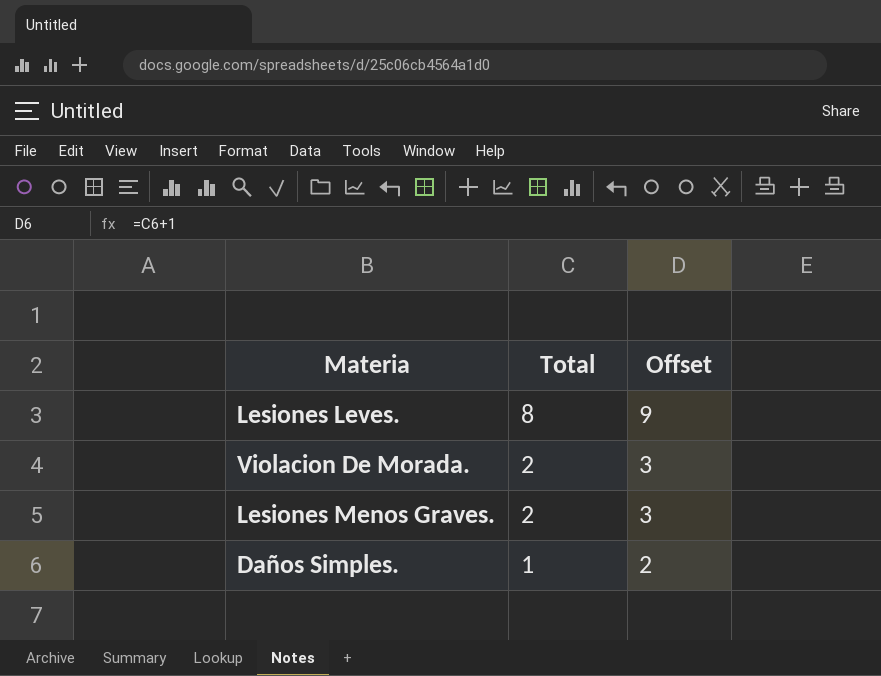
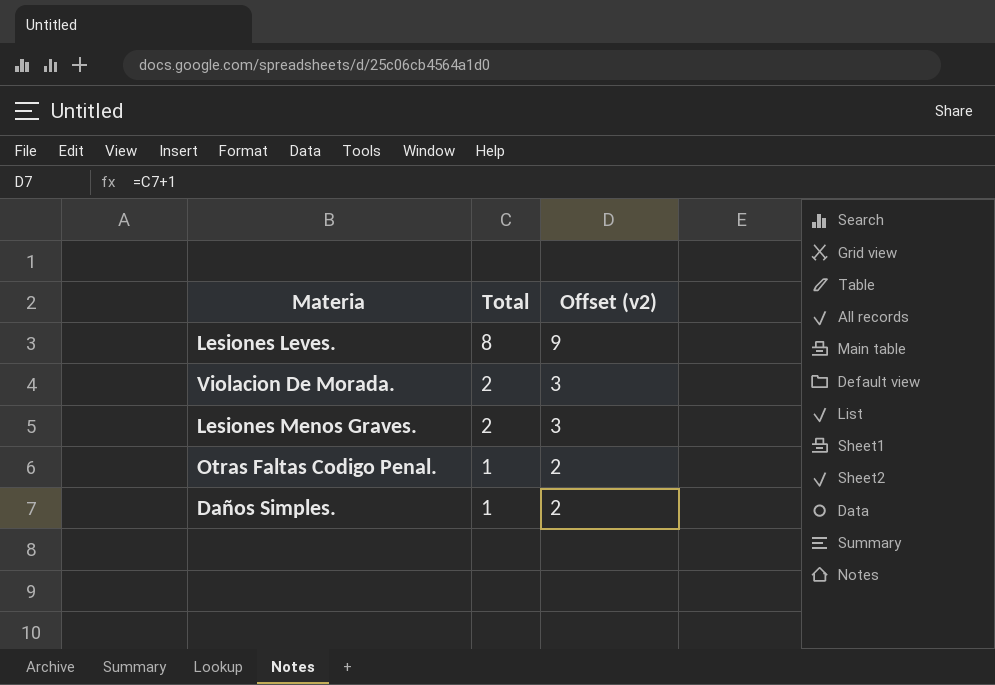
column name: Offset -> Offset (v2)
row Otras Faltas Codigo Penal.: none -> 1 | 2

